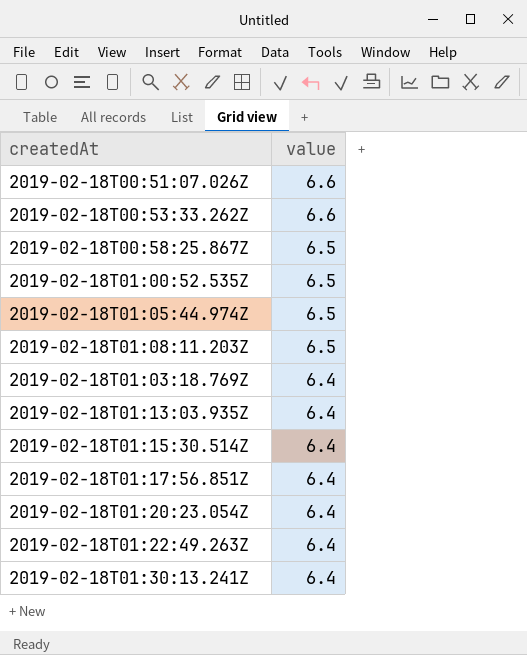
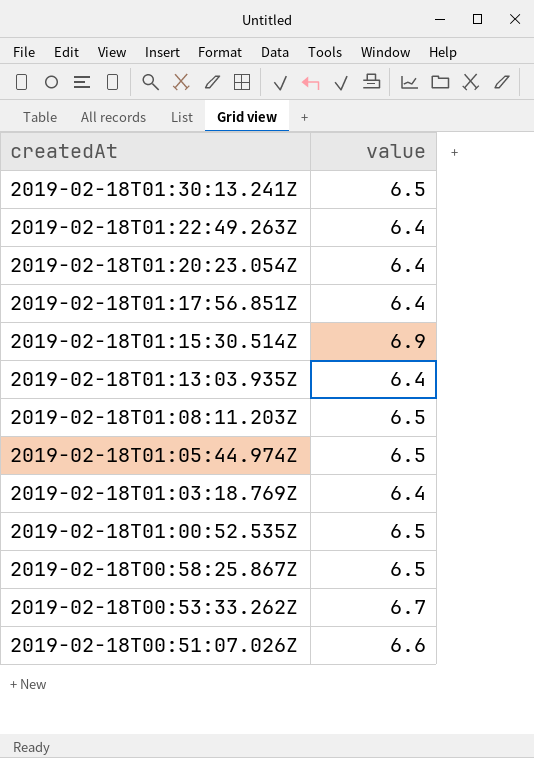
row order: value descending -> createdAt descending
2019-02-18T01:30:13.241Z | value: 6.4 -> 6.5
2019-02-18T01:15:30.514Z | value: 6.4 -> 6.9
2019-02-18T00:53:33.262Z | value: 6.6 -> 6.7

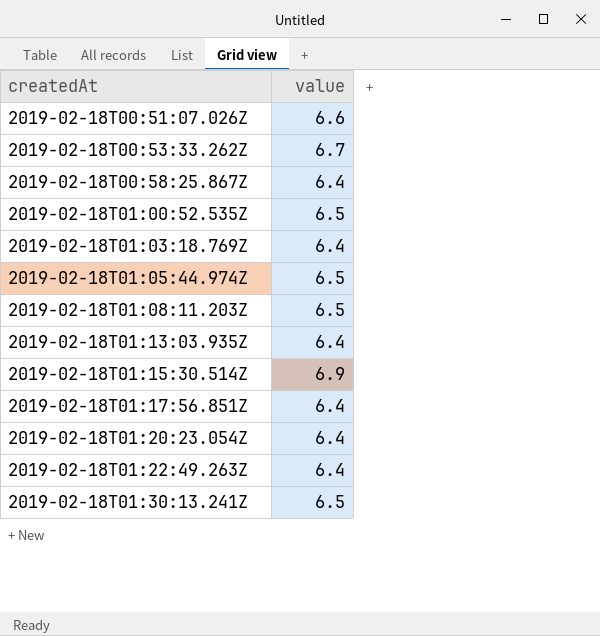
row order: createdAt descending -> createdAt ascending
2019-02-18T00:58:25.867Z | value: 6.5 -> 6.4

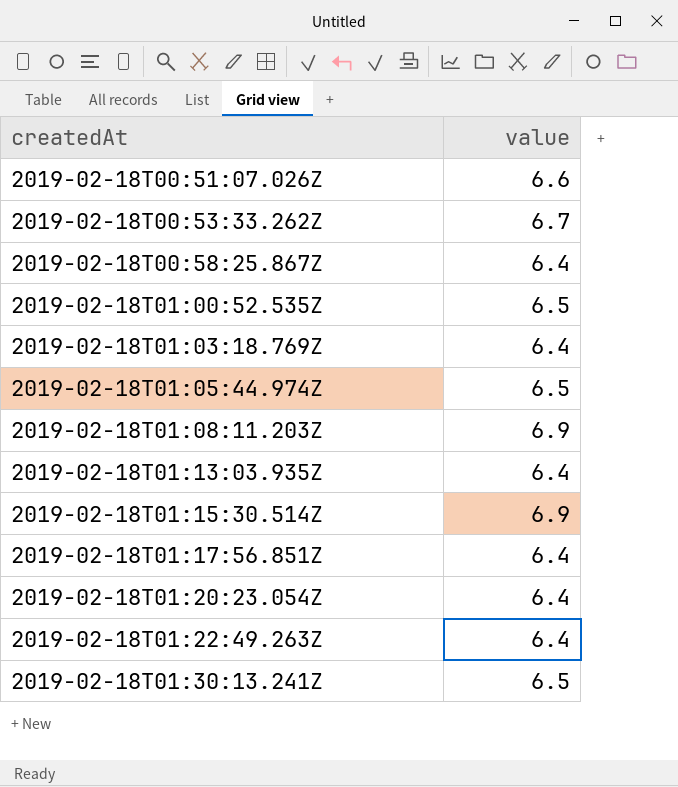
2019-02-18T01:08:11.203Z | value: 6.5 -> 6.9

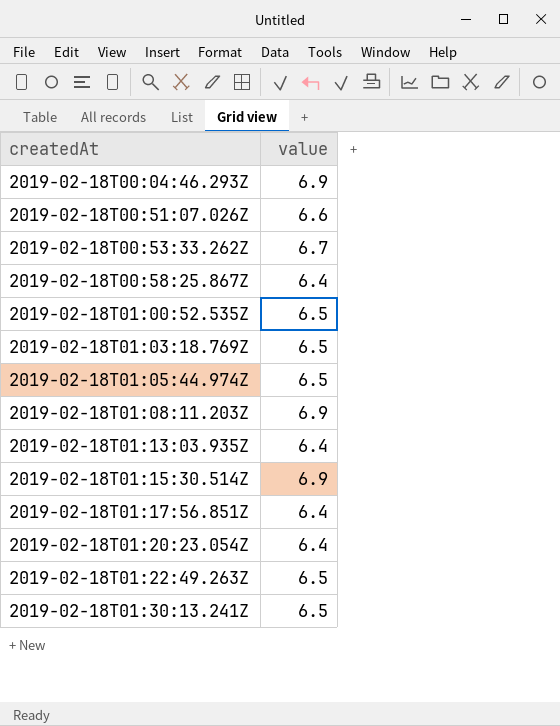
row 2019-02-18T00:04:46.293Z: none -> 6.9
2019-02-18T01:03:18.769Z | value: 6.4 -> 6.5
2019-02-18T01:22:49.263Z | value: 6.4 -> 6.5

